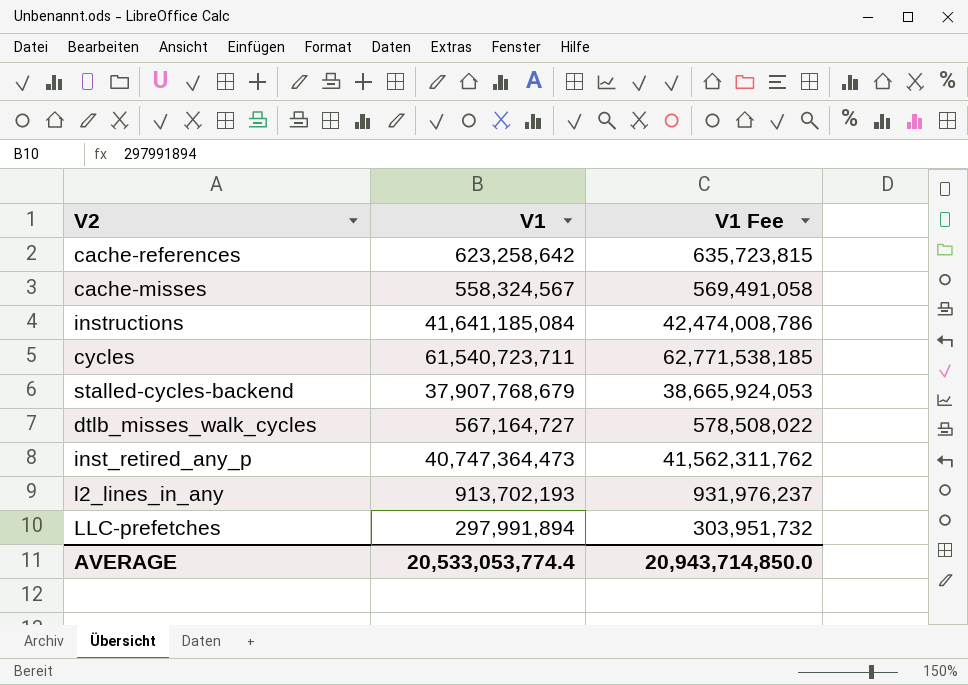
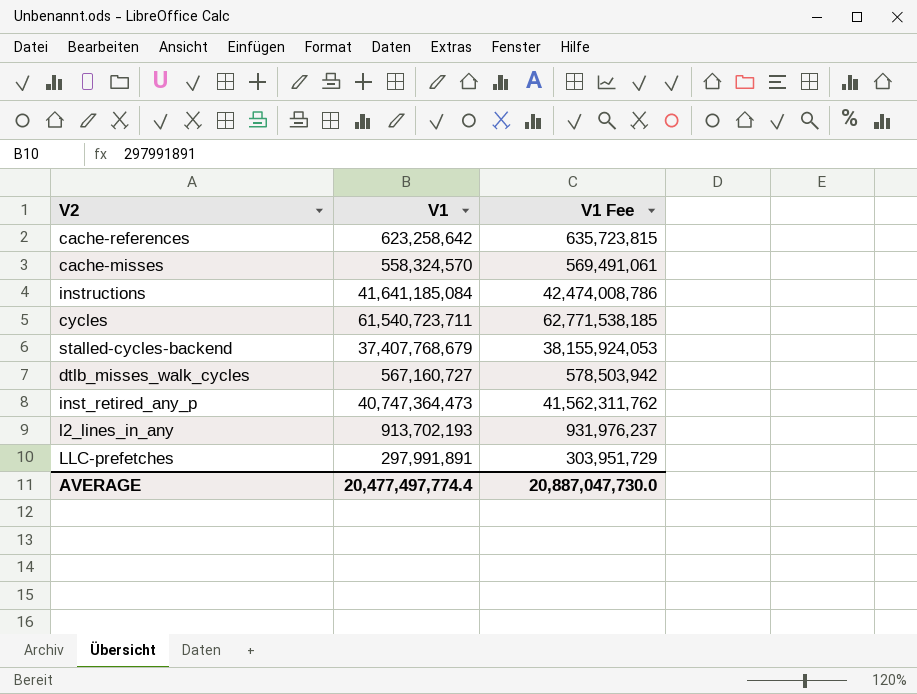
cache-misses | V1: 558,324,567 -> 558,324,570
cache-misses | V1 Fee: 569,491,058 -> 569,491,061
stalled-cycles-backend | V1: 37,907,768,679 -> 37,407,768,679
stalled-cycles-backend | V1 Fee: 38,665,924,053 -> 38,155,924,053
dtlb_misses_walk_cycles | V1: 567,164,727 -> 567,160,727
dtlb_misses_walk_cycles | V1 Fee: 578,508,022 -> 578,503,942
LLC-prefetches | V1: 297,991,894 -> 297,991,891
LLC-prefetches | V1 Fee: 303,951,732 -> 303,951,729
AVERAGE | V1: 20,533,053,774.4 -> 20,477,497,774.4
AVERAGE | V1 Fee: 20,943,714,850.0 -> 20,887,047,730.0

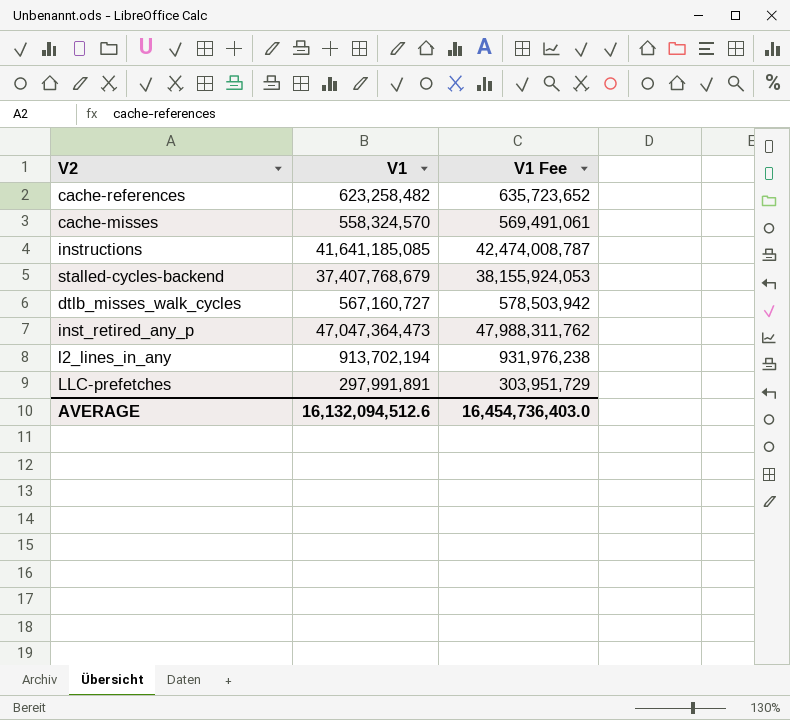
row cycles: 61,540,723,711 | 62,771,538,185 -> none
cache-references | V1: 623,258,642 -> 623,258,482
cache-references | V1 Fee: 635,723,815 -> 635,723,652
instructions | V1: 41,641,185,084 -> 41,641,185,085
instructions | V1 Fee: 42,474,008,786 -> 42,474,008,787
inst_retired_any_p | V1: 40,747,364,473 -> 47,047,364,473
inst_retired_any_p | V1 Fee: 41,562,311,762 -> 47,988,311,762
l2_lines_in_any | V1: 913,702,193 -> 913,702,194
l2_lines_in_any | V1 Fee: 931,976,237 -> 931,976,238
AVERAGE | V1: 20,477,497,774.4 -> 16,132,094,512.6
AVERAGE | V1 Fee: 20,887,047,730.0 -> 16,454,736,403.0

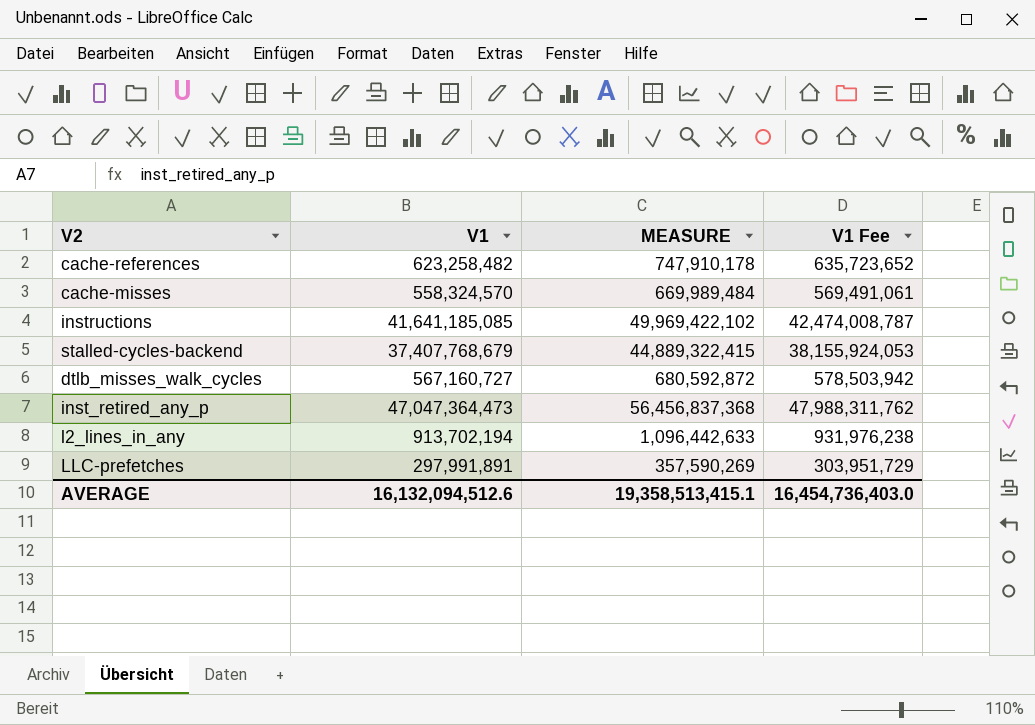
column MEASURE | formula: none -> [V1] * 1.2

